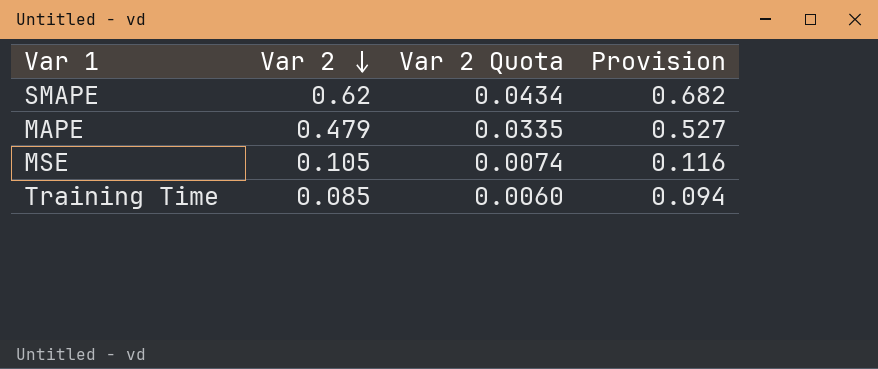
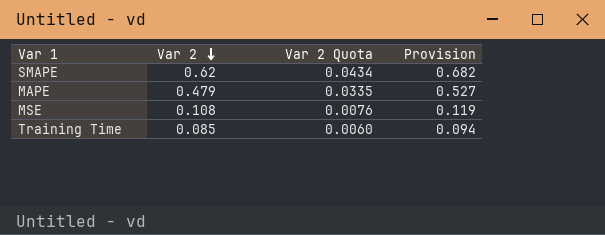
MSE | Var 2: 0.105 -> 0.108
MSE | Var 2 Quota: 0.0074 -> 0.0076
MSE | Provision: 0.116 -> 0.119

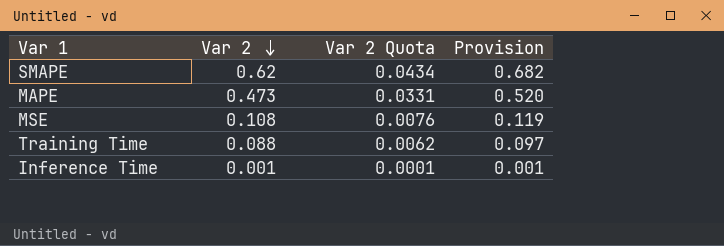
MAPE | Var 2: 0.479 -> 0.473
MAPE | Var 2 Quota: 0.0335 -> 0.0331
MAPE | Provision: 0.527 -> 0.520
Training Time | Var 2: 0.085 -> 0.088
Training Time | Var 2 Quota: 0.0060 -> 0.0062
Training Time | Provision: 0.094 -> 0.097
row Inference Time: none -> 0.001 | 0.0001 | 0.001

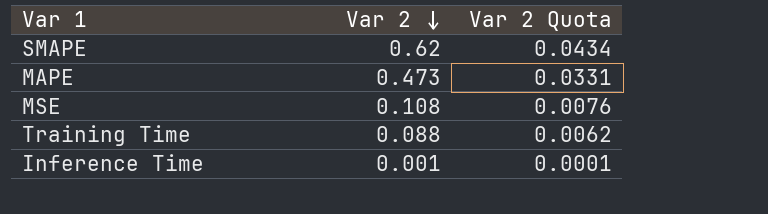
column Provision | formula: [Var 2] * 1.1 -> none

